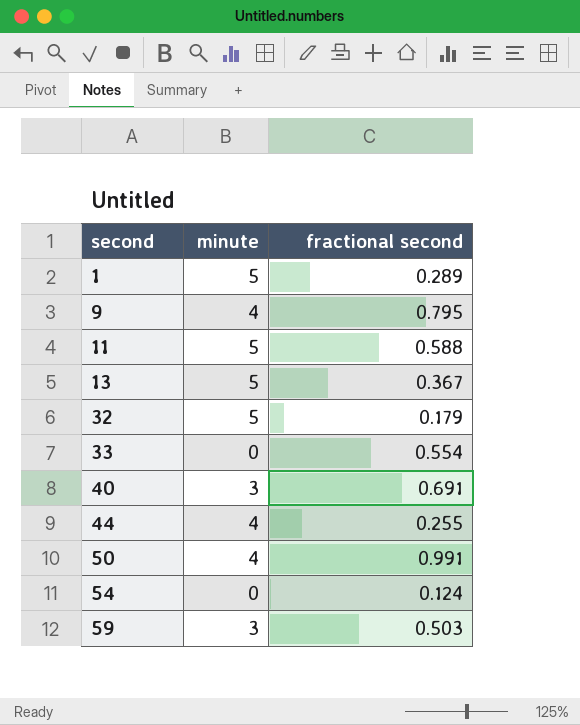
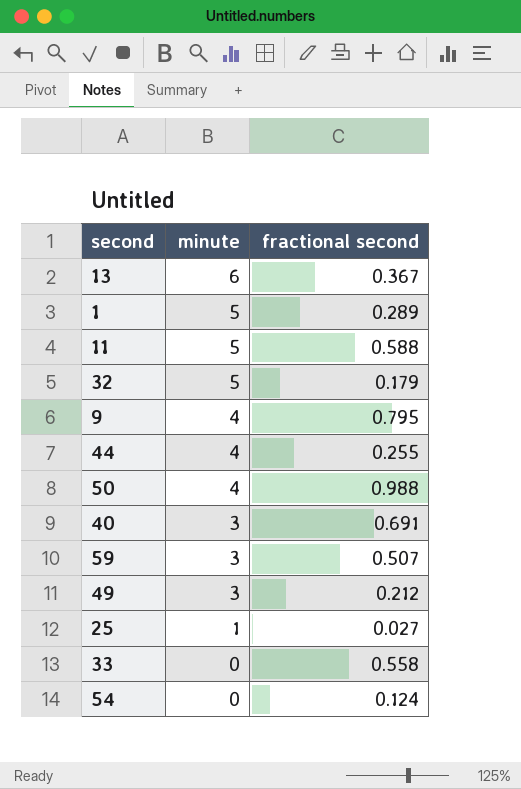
row order: second ascending -> minute descending
13 | minute: 5 -> 6
50 | fractional second: 0.991 -> 0.988
59 | fractional second: 0.503 -> 0.507
row 49: none -> 3 | 0.212
row 25: none -> 1 | 0.027
33 | fractional second: 0.554 -> 0.558

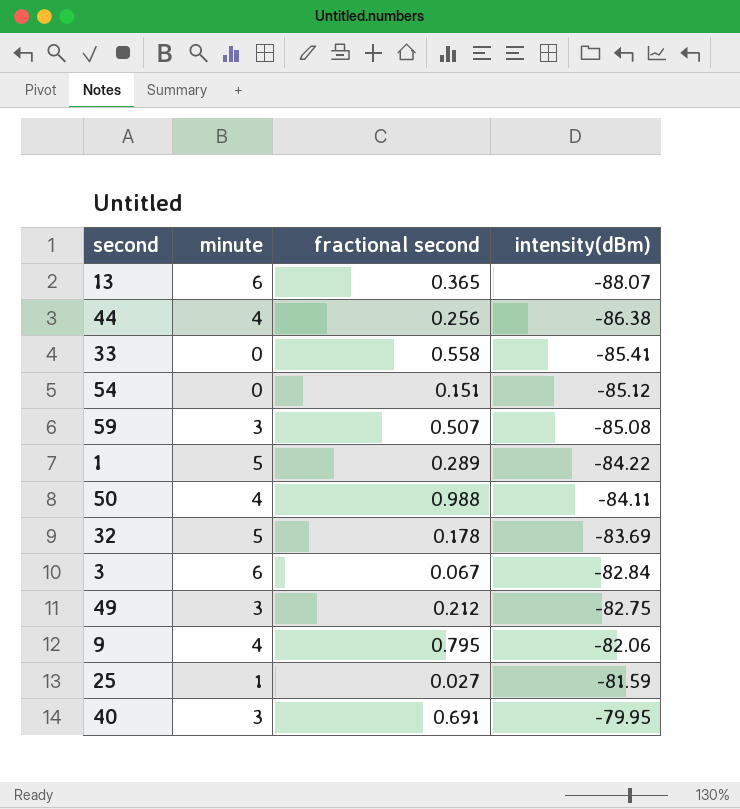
row order: minute descending -> intensity(dBm) ascending
column intensity(dBm) | position: none -> 4
row 11: 5 | 0.588 -> none
13 | fractional second: 0.367 -> 0.365
44 | fractional second: 0.255 -> 0.256
54 | fractional second: 0.124 -> 0.151
32 | fractional second: 0.179 -> 0.178
row 3: none -> 6 | 0.067 | -82.84

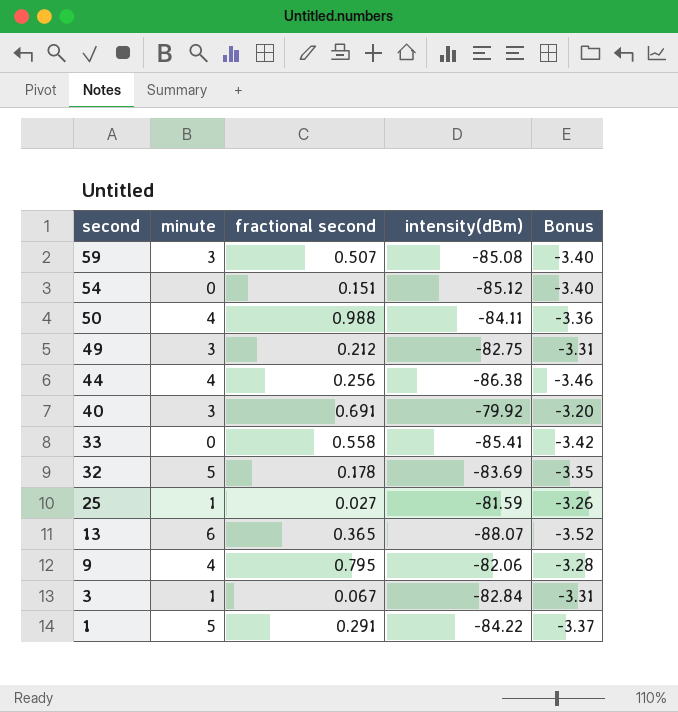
row order: intensity(dBm) ascending -> second descending
column Bonus | formula: none -> [intensity(dBm)] * 0.04
40 | intensity(dBm): -79.95 -> -79.92
3 | minute: 6 -> 1
1 | fractional second: 0.289 -> 0.291

